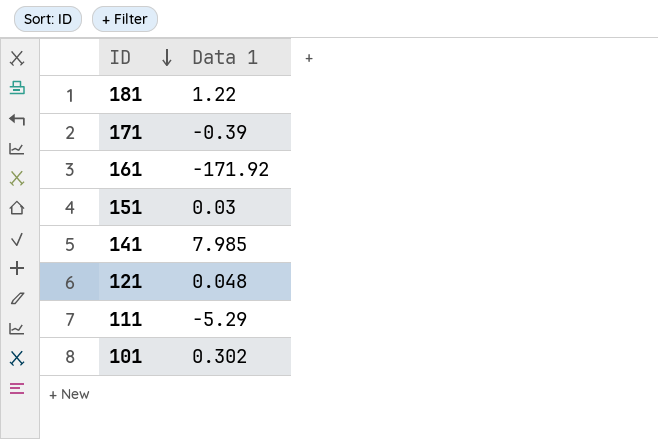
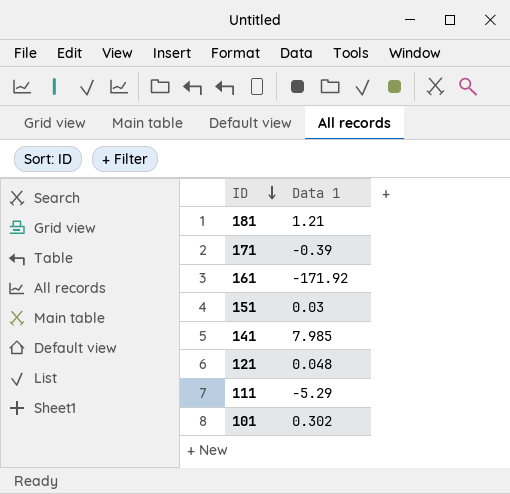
181 | Data 1: 1.22 -> 1.21

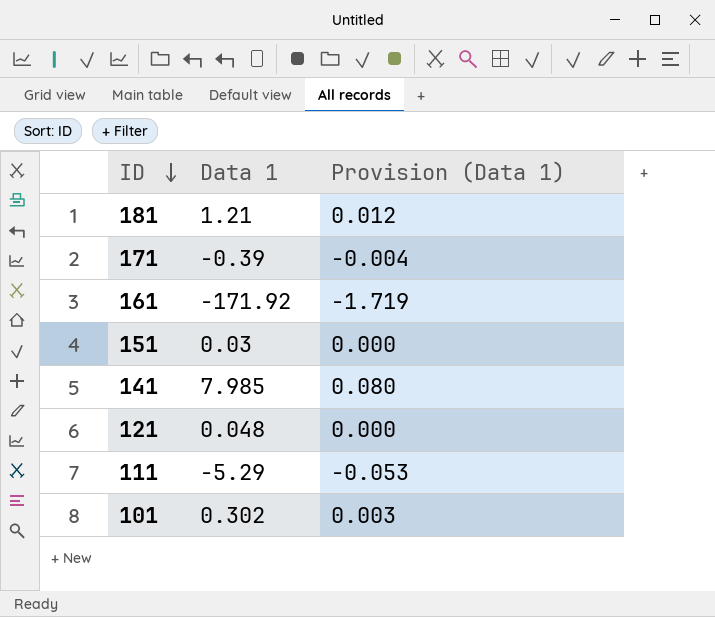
column Provision (Data 1) | formula: none -> [Data 1] * 0.01

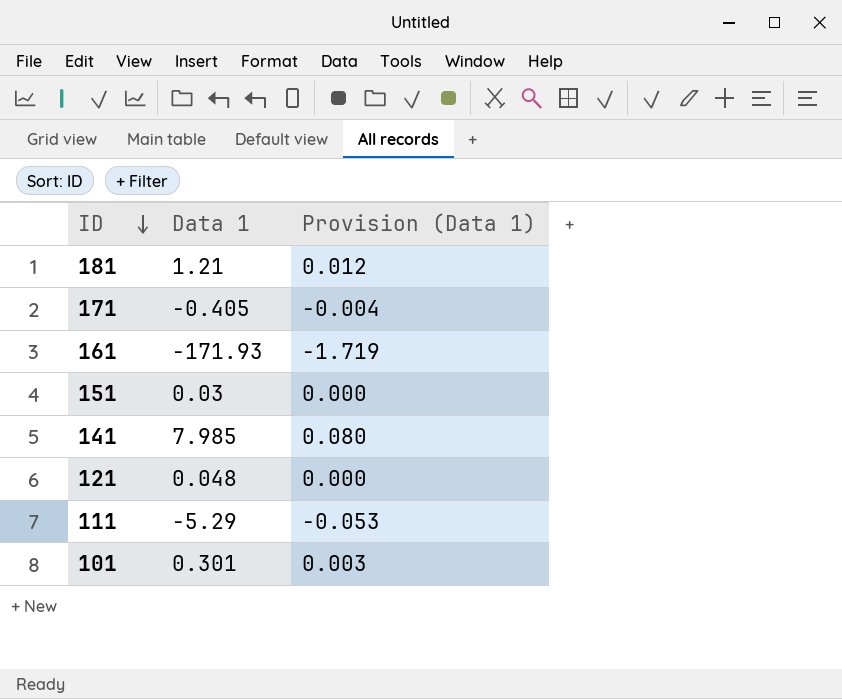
171 | Data 1: -0.39 -> -0.405
161 | Data 1: -171.92 -> -171.93
101 | Data 1: 0.302 -> 0.301

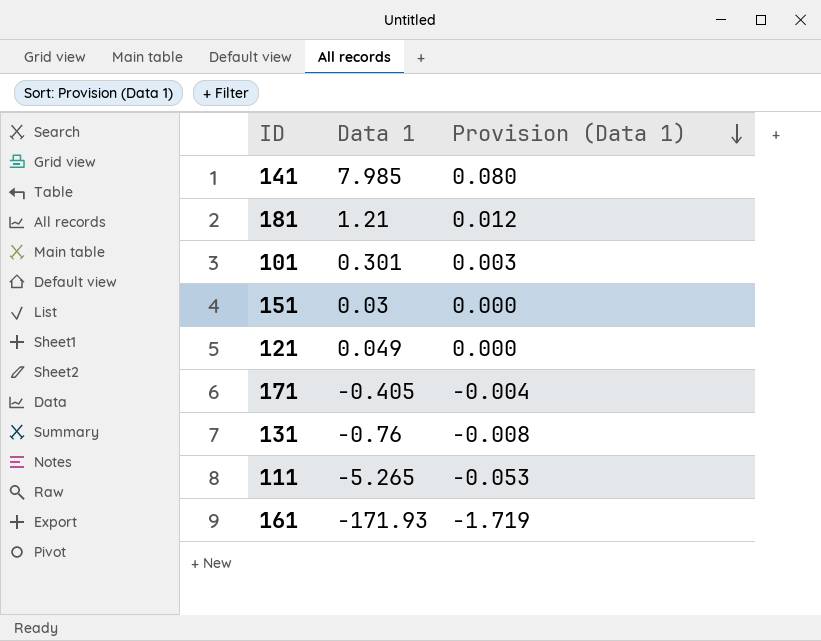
row order: ID descending -> Provision (Data 1) descending
121 | Data 1: 0.048 -> 0.049
row 131: none -> -0.76 | -0.008
111 | Data 1: -5.29 -> -5.265

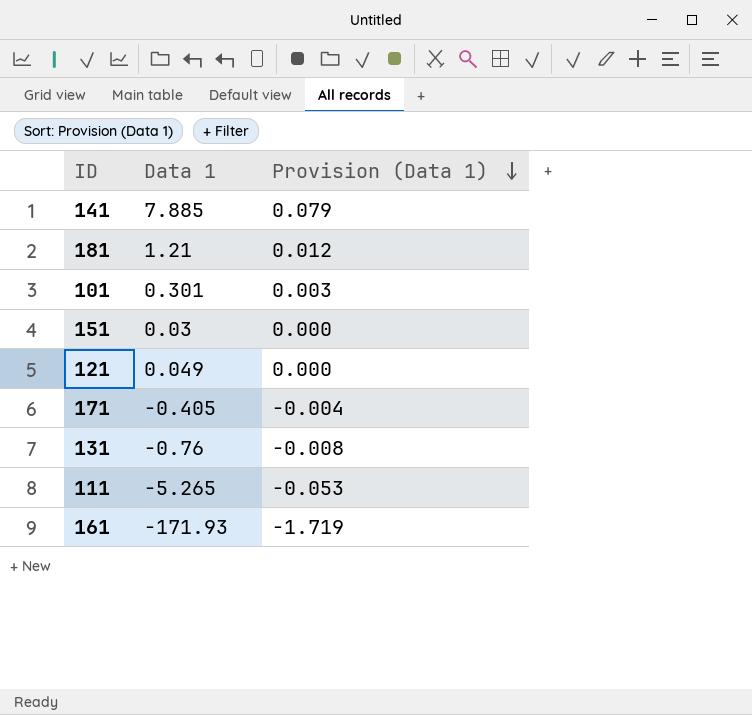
141 | Data 1: 7.985 -> 7.885
141 | Provision (Data 1): 0.080 -> 0.079

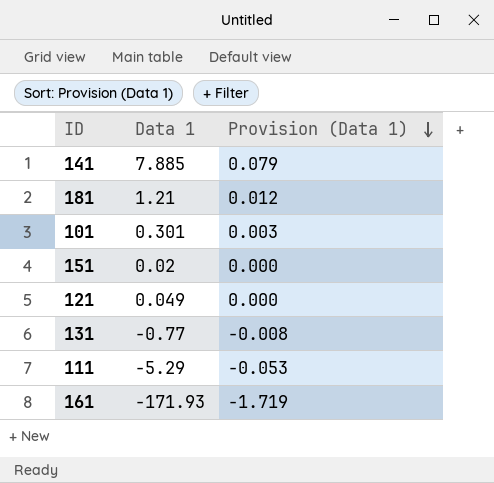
row 171: -0.405 | -0.004 -> none
151 | Data 1: 0.03 -> 0.02
131 | Data 1: -0.76 -> -0.77
111 | Data 1: -5.265 -> -5.29

